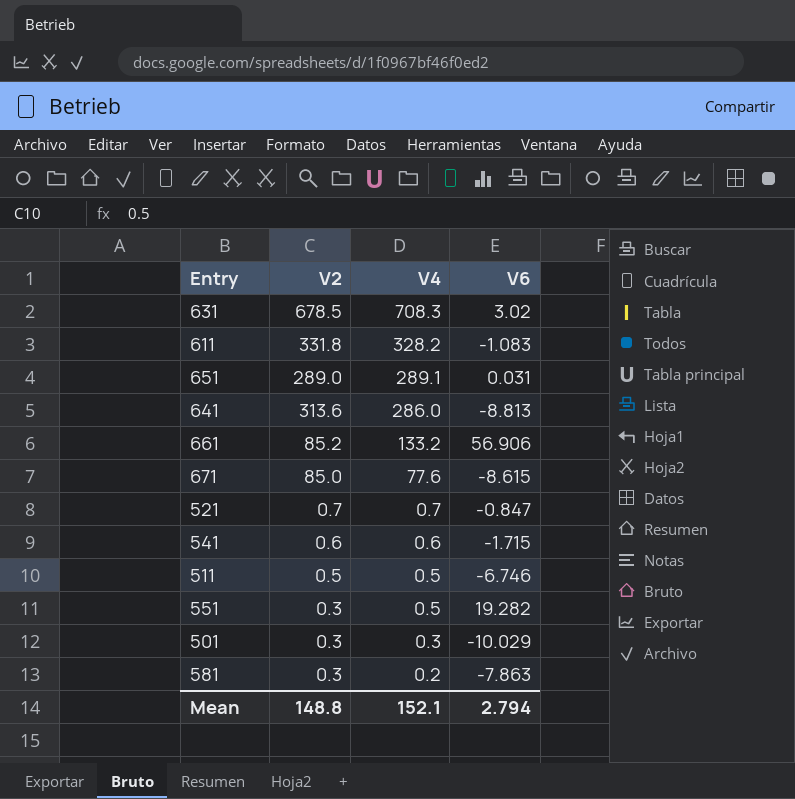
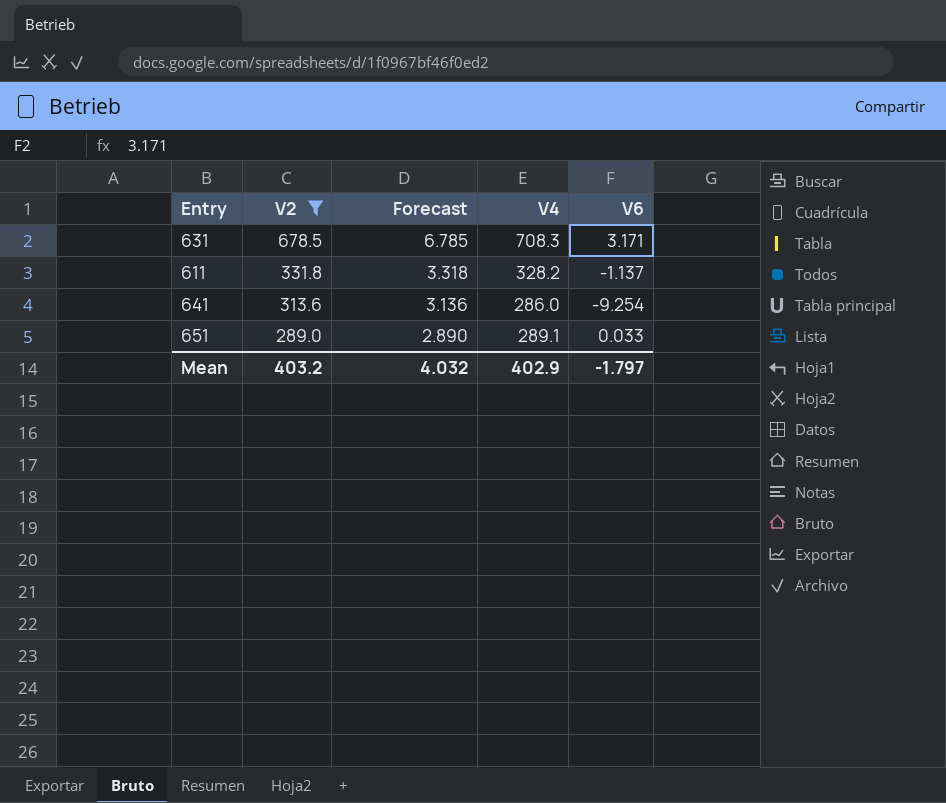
filter: none -> V2 >= 289.0
row order: V4 descending -> V2 descending
column Forecast | formula: none -> [V2] * 0.01
631 | V6: 3.02 -> 3.171
611 | V6: -1.083 -> -1.137
641 | V6: -8.813 -> -9.254
651 | V6: 0.031 -> 0.033
Mean | V2: 148.8 -> 403.2
Mean | V4: 152.1 -> 402.9
Mean | V6: 2.794 -> -1.797

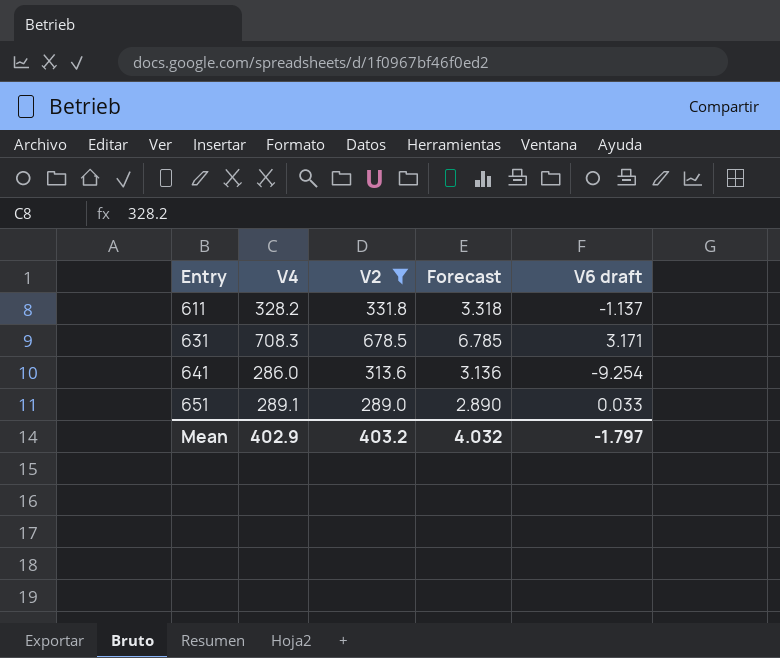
row order: V2 descending -> Entry ascending
column V4 | position: 4 -> 2
column name: V6 -> V6 draft

